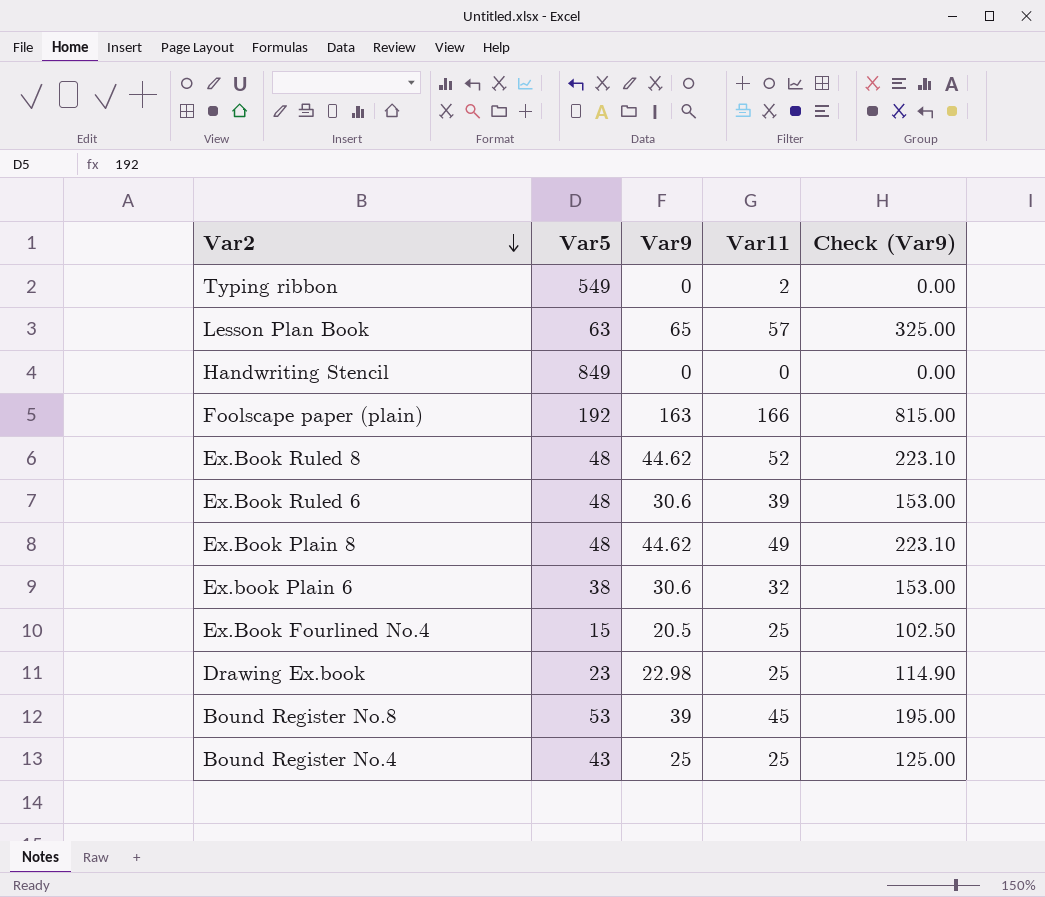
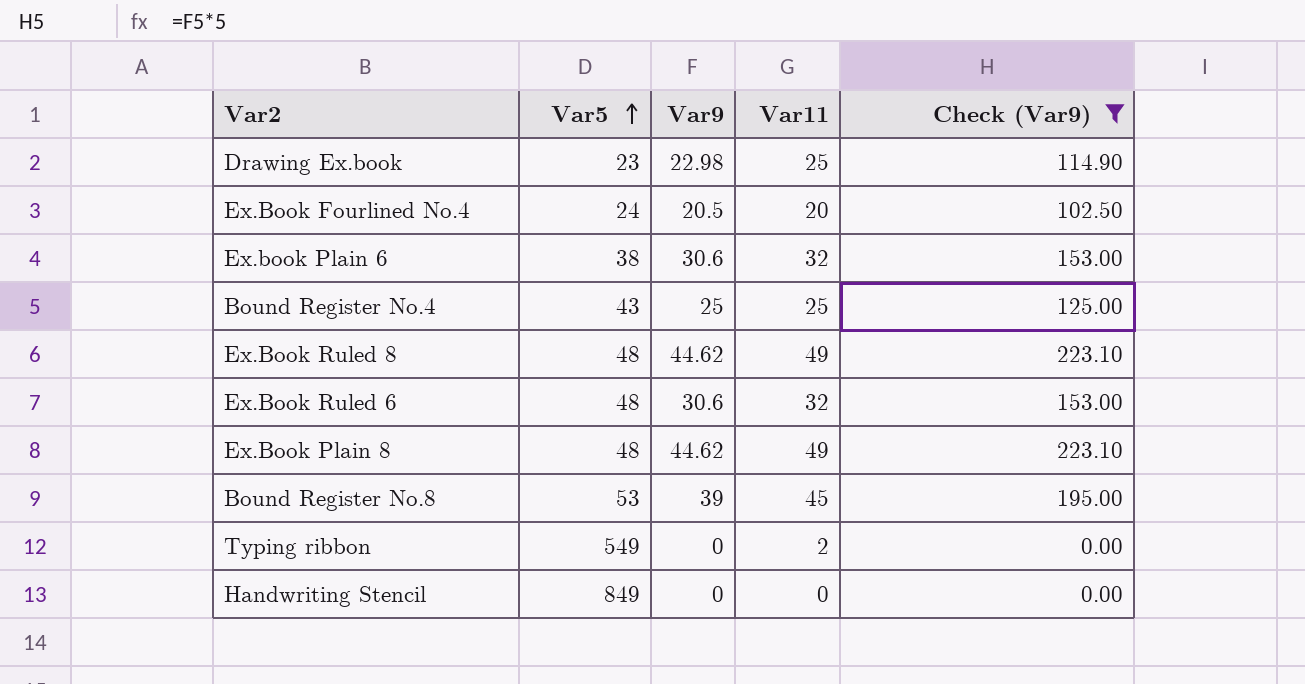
filter: none -> Check (Var9) <= 223.10
row order: Var2 descending -> Var5 ascending
Ex.Book Fourlined No.4 | Var5: 15 -> 24
Ex.Book Fourlined No.4 | Var11: 25 -> 20
Ex.Book Ruled 8 | Var11: 52 -> 49
Ex.Book Ruled 6 | Var11: 39 -> 32

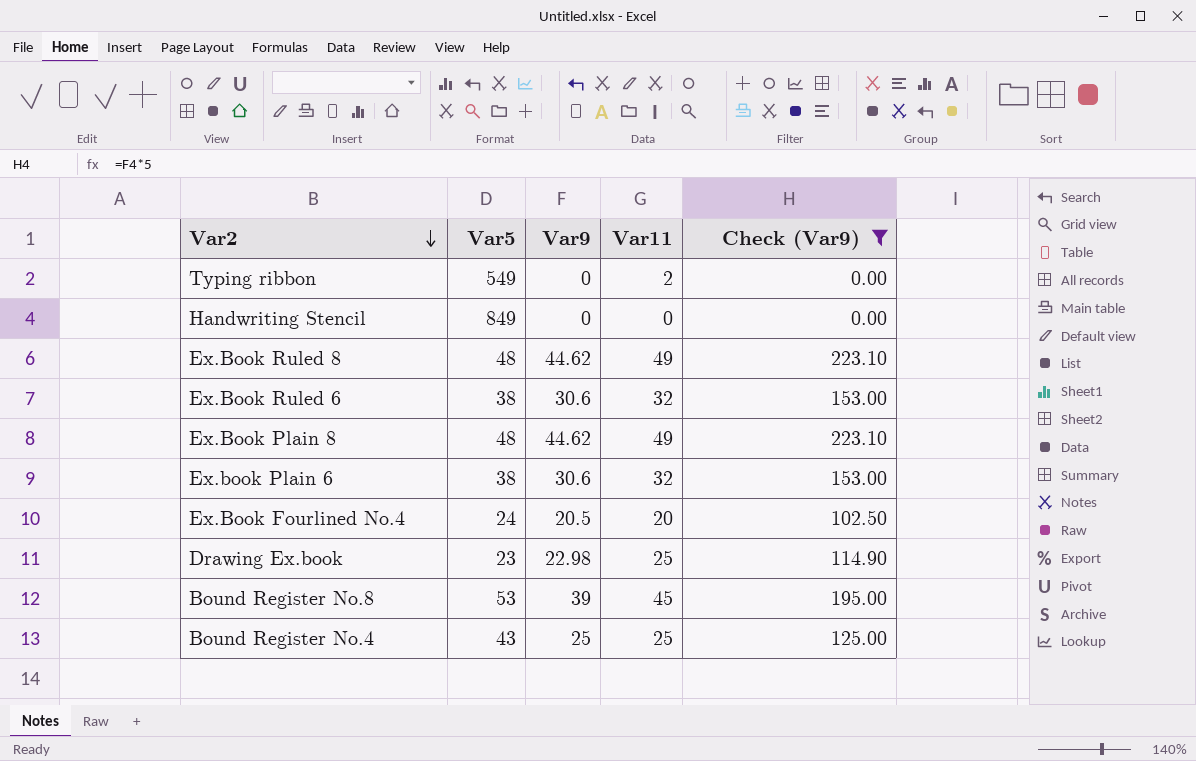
row order: Var5 ascending -> Var2 descending
Ex.Book Ruled 6 | Var5: 48 -> 38

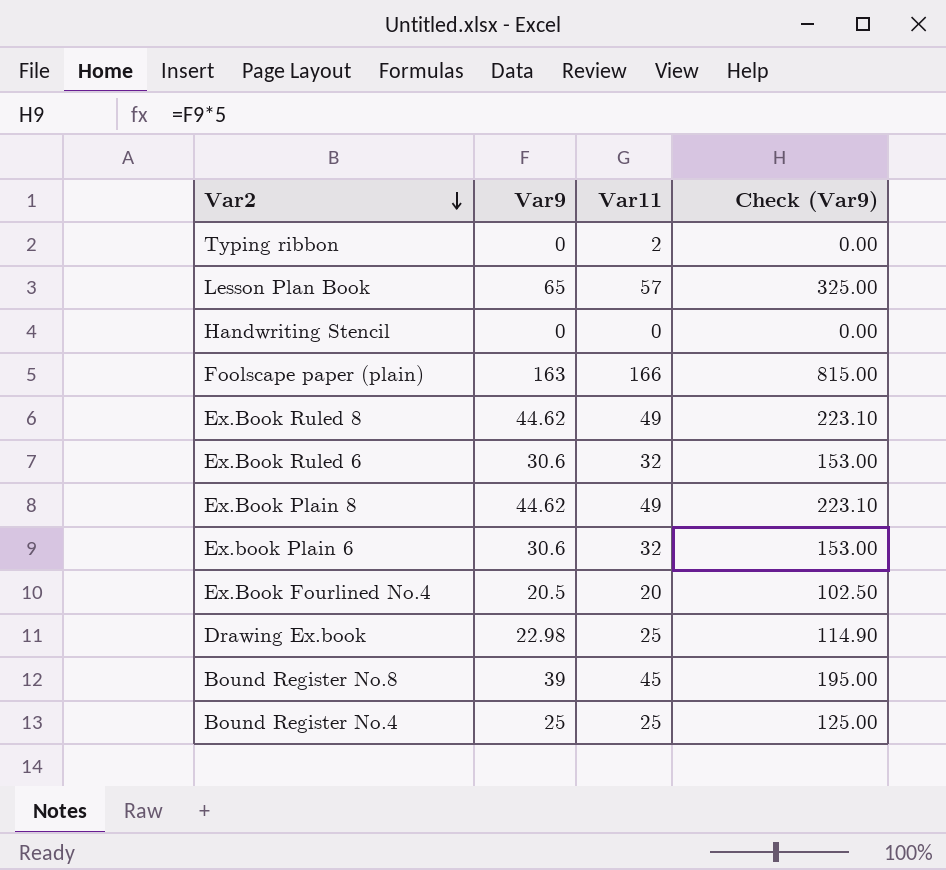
filter: Check (Var9) <= 223.10 -> none
column Var5 | position: 2 -> none

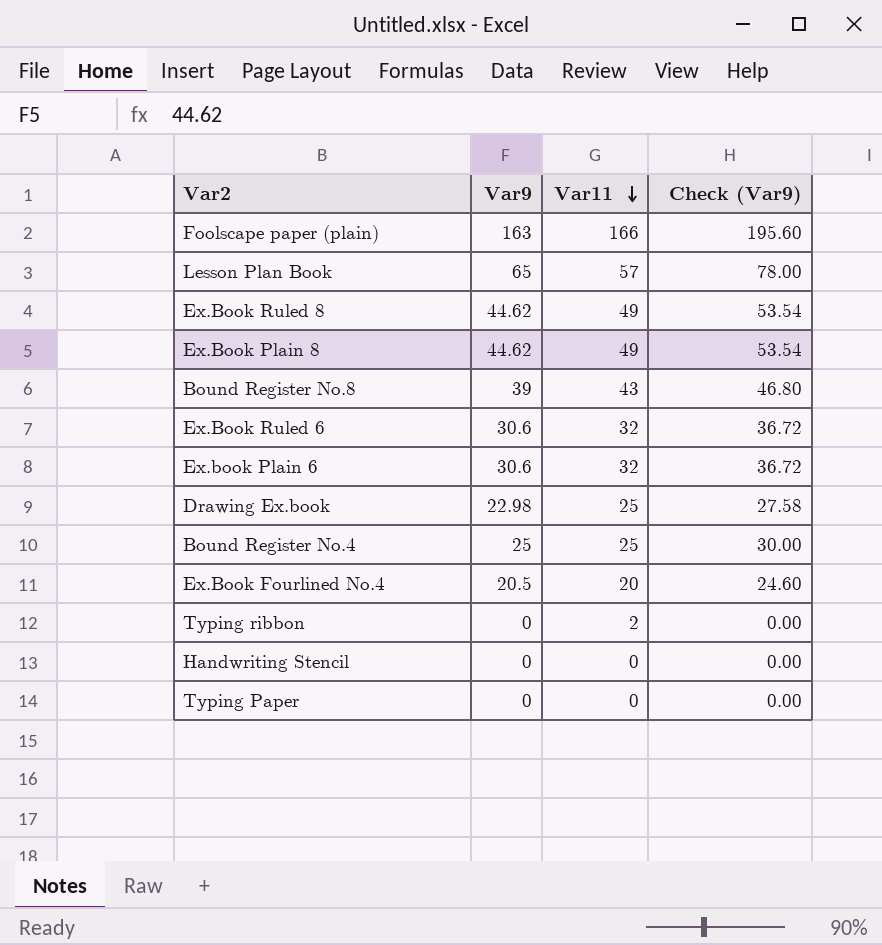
row order: Var2 descending -> Var11 descending
column Check (Var9) | formula: [Var9] * 5 -> [Var9] * 1.2
Bound Register No.8 | Var11: 45 -> 43
row Typing Paper: none -> 0 | 0 | 0.00

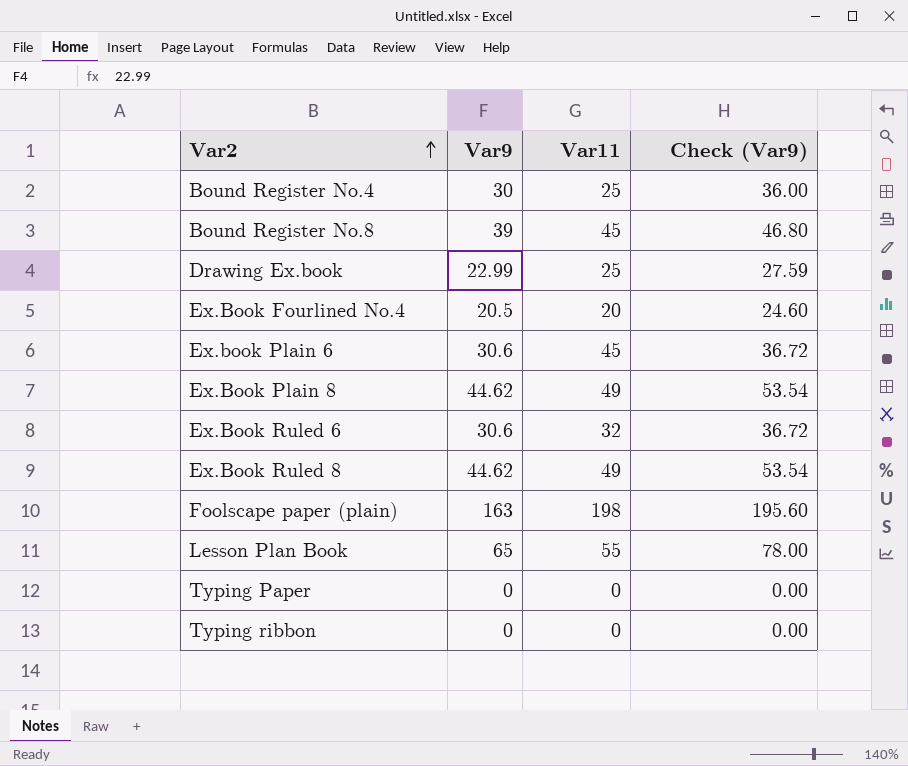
row order: Var11 descending -> Var2 ascending
row Handwriting Stencil: 0 | 0 | 0.00 -> none
Bound Register No.4 | Var9: 25 -> 30
Bound Register No.4 | Check (Var9): 30.00 -> 36.00
Bound Register No.8 | Var11: 43 -> 45
Drawing Ex.book | Var9: 22.98 -> 22.99
Drawing Ex.book | Check (Var9): 27.58 -> 27.59
Ex.book Plain 6 | Var11: 32 -> 45
Foolscape paper (plain) | Var11: 166 -> 198
Lesson Plan Book | Var11: 57 -> 55
Typing ribbon | Var11: 2 -> 0

